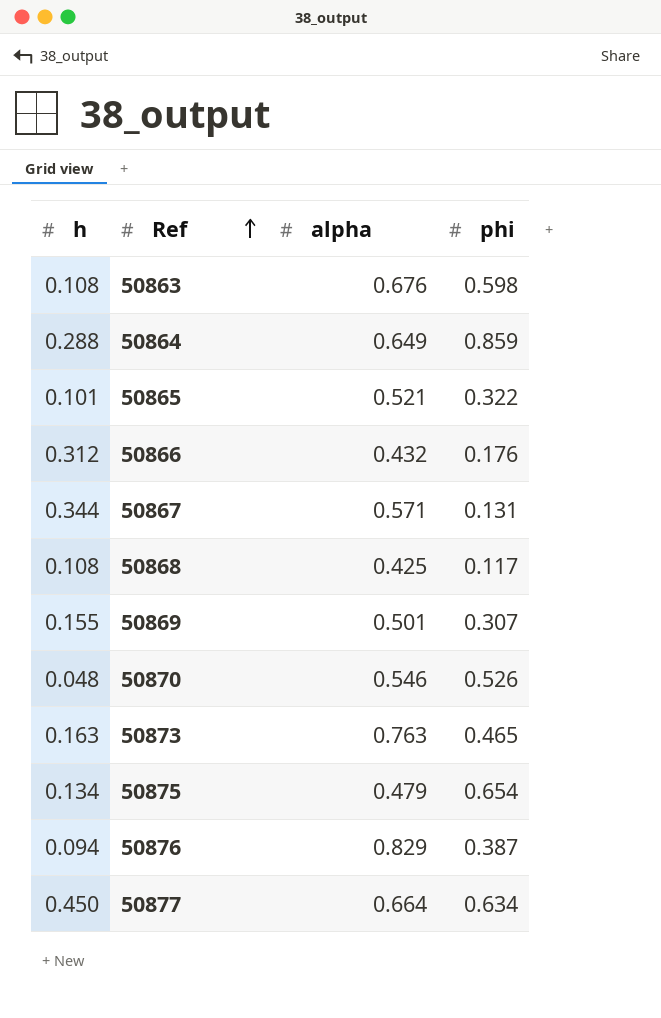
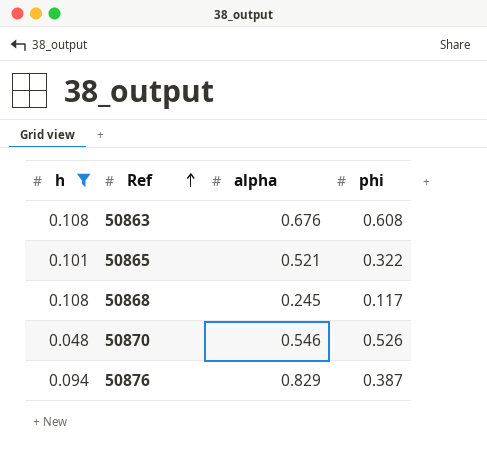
filter: none -> h <= 0.108
50863 | phi: 0.598 -> 0.608
50868 | alpha: 0.425 -> 0.245

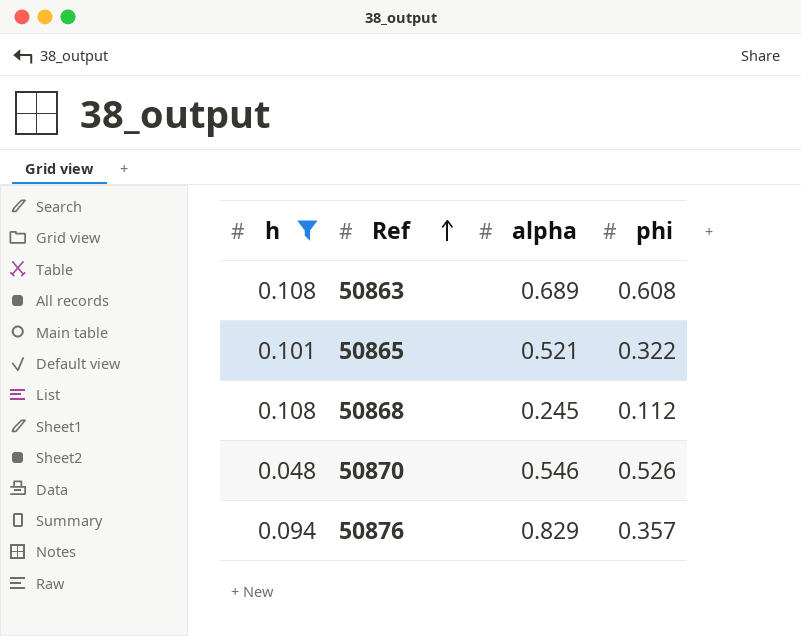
50863 | alpha: 0.676 -> 0.689
50868 | phi: 0.117 -> 0.112
50876 | phi: 0.387 -> 0.357

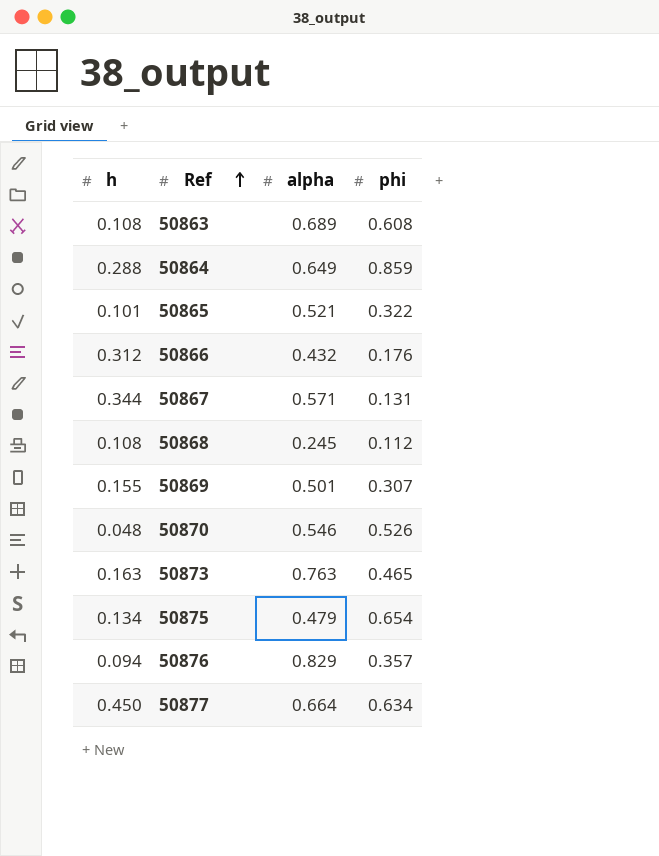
filter: h <= 0.108 -> none

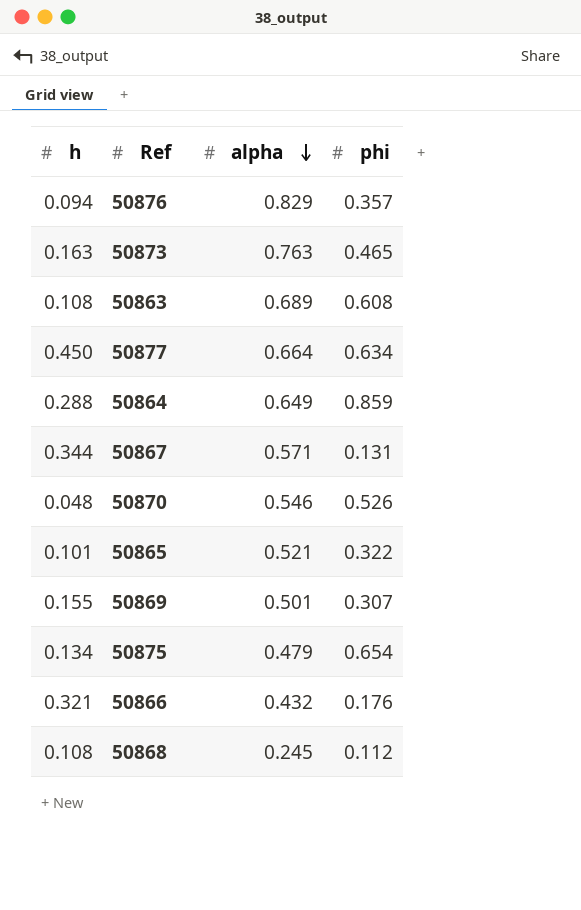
row order: Ref ascending -> alpha descending
50866 | h: 0.312 -> 0.321

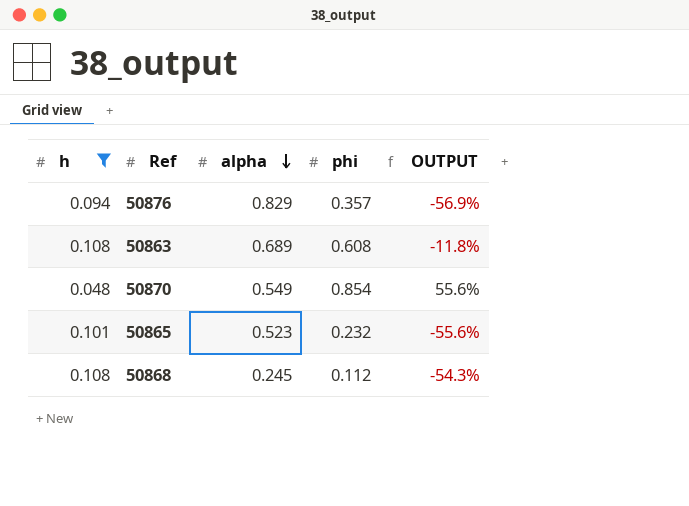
filter: none -> h <= 0.108
column OUTPUT | formula: none -> ([phi] - [alpha]) / [alpha]
50870 | alpha: 0.546 -> 0.549
50870 | phi: 0.526 -> 0.854
50865 | alpha: 0.521 -> 0.523
50865 | phi: 0.322 -> 0.232

